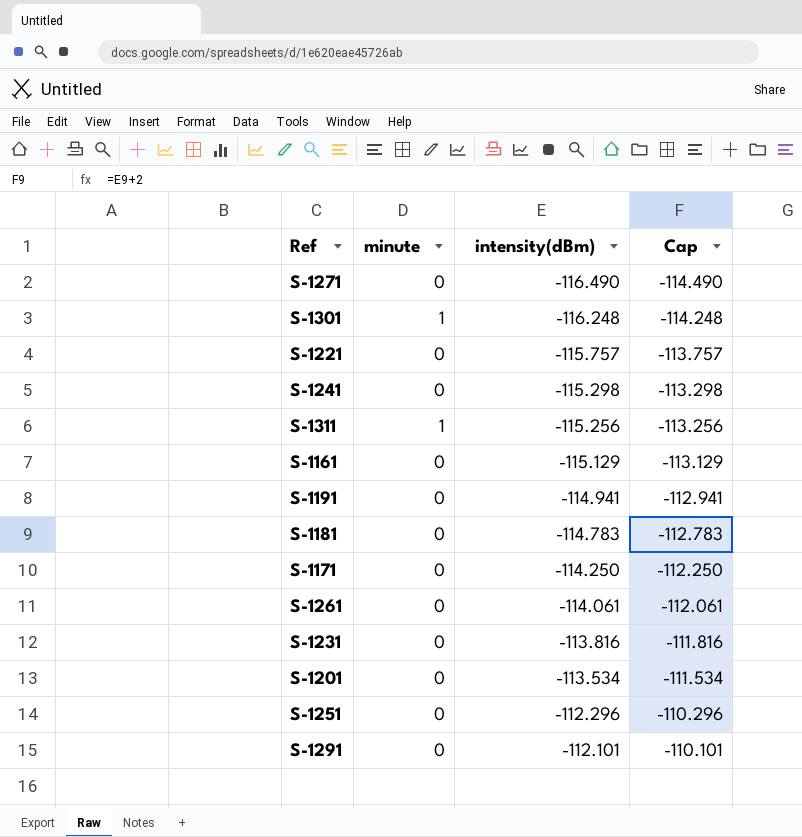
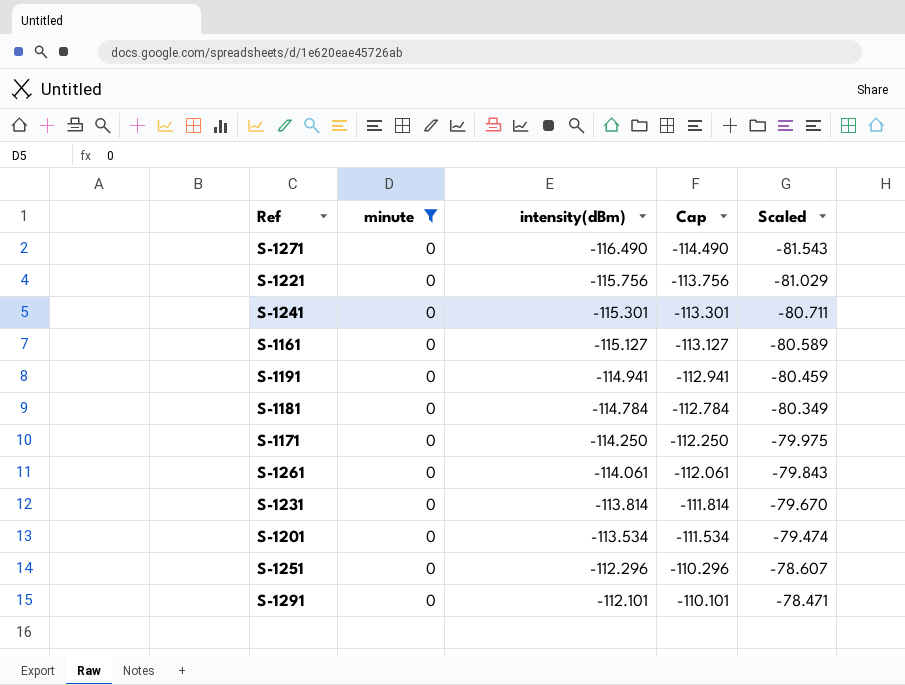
filter: none -> minute = 0
column Scaled | formula: none -> [intensity(dBm)] * 0.7
S-1221 | intensity(dBm): -115.757 -> -115.756
S-1221 | Cap: -113.757 -> -113.756
S-1241 | intensity(dBm): -115.298 -> -115.301
S-1241 | Cap: -113.298 -> -113.301
S-1161 | intensity(dBm): -115.129 -> -115.127
S-1161 | Cap: -113.129 -> -113.127
S-1181 | intensity(dBm): -114.783 -> -114.784
S-1181 | Cap: -112.783 -> -112.784
S-1231 | intensity(dBm): -113.816 -> -113.814
S-1231 | Cap: -111.816 -> -111.814

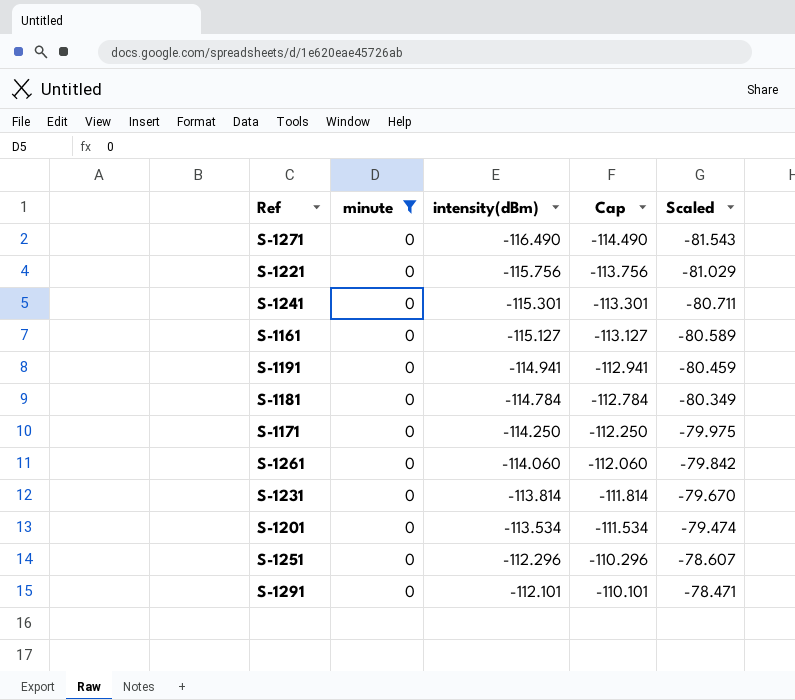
S-1261 | intensity(dBm): -114.061 -> -114.060
S-1261 | Cap: -112.061 -> -112.060
S-1261 | Scaled: -79.843 -> -79.842

